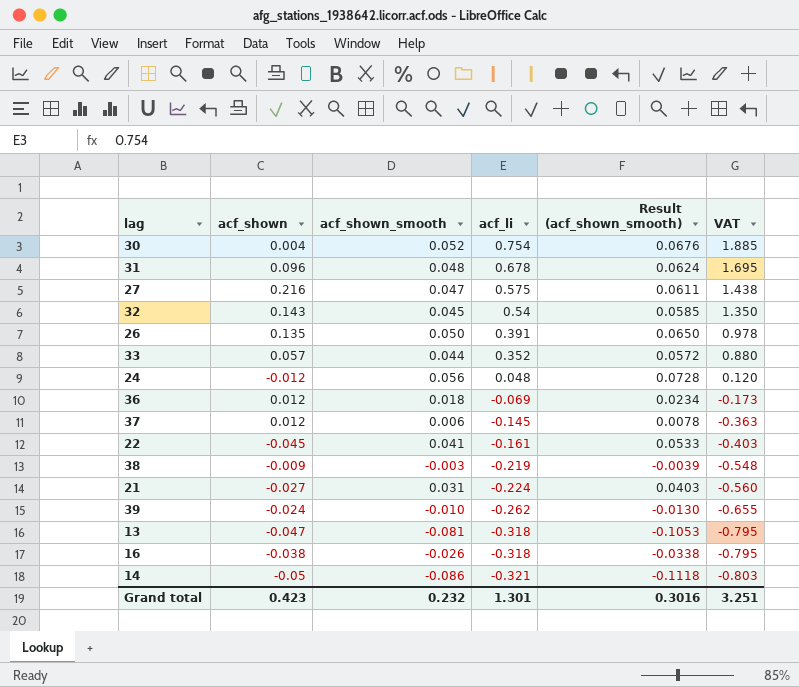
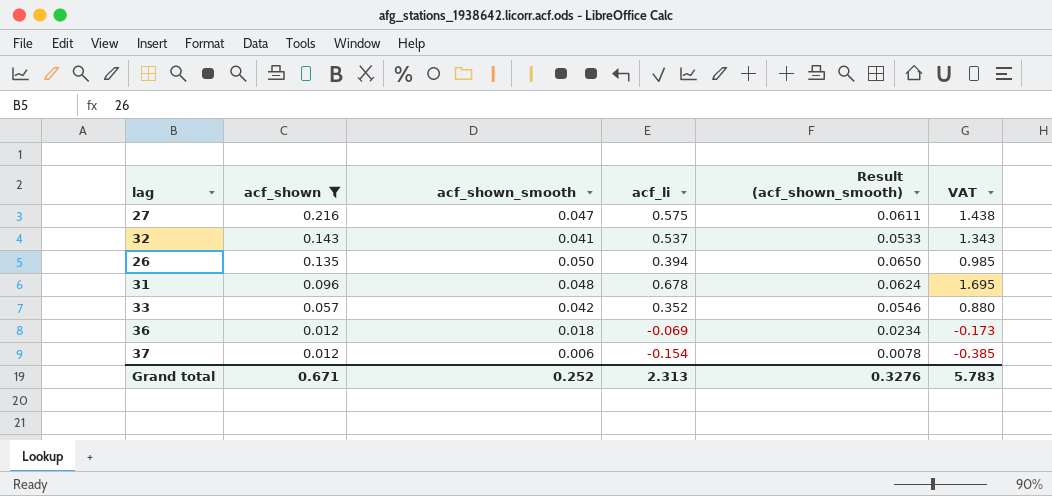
filter: none -> acf_shown >= 0.012
row order: acf_li descending -> acf_shown descending
32 | acf_shown_smooth: 0.045 -> 0.041
32 | acf_li: 0.54 -> 0.537
32 | Result (acf_shown_smooth): 0.0585 -> 0.0533
32 | VAT: 1.350 -> 1.343
26 | acf_li: 0.391 -> 0.394
26 | VAT: 0.978 -> 0.985
33 | acf_shown_smooth: 0.044 -> 0.042
33 | Result (acf_shown_smooth): 0.0572 -> 0.0546
37 | acf_li: -0.145 -> -0.154
37 | VAT: -0.363 -> -0.385
Grand total | acf_shown: 0.423 -> 0.671
Grand total | acf_shown_smooth: 0.232 -> 0.252
Grand total | acf_li: 1.301 -> 2.313
Grand total | Result (acf_shown_smooth): 0.3016 -> 0.3276
Grand total | VAT: 3.251 -> 5.783

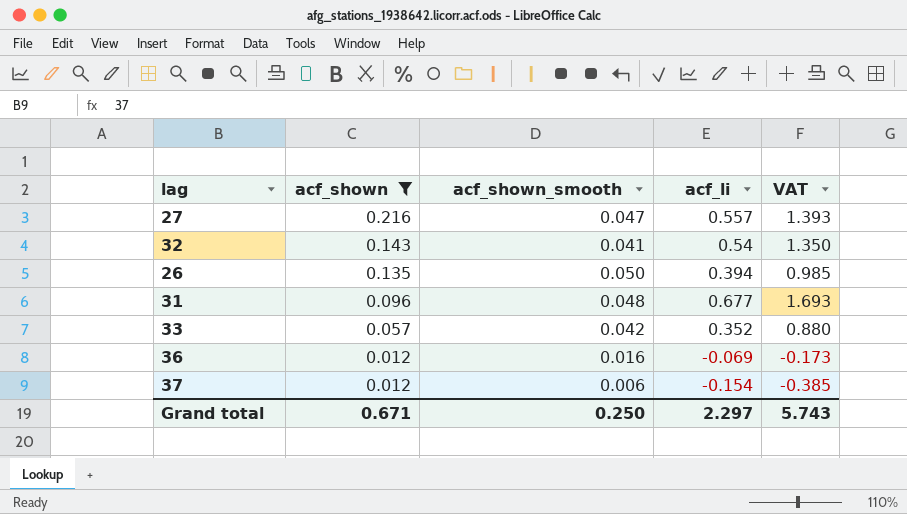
column Result (acf_shown_smooth) | formula: [acf_shown_smooth] * 1.3 -> none
27 | acf_li: 0.575 -> 0.557
27 | VAT: 1.438 -> 1.393
32 | acf_li: 0.537 -> 0.54
32 | VAT: 1.343 -> 1.350
31 | acf_li: 0.678 -> 0.677
31 | VAT: 1.695 -> 1.693
36 | acf_shown_smooth: 0.018 -> 0.016
Grand total | acf_shown_smooth: 0.252 -> 0.250
Grand total | acf_li: 2.313 -> 2.297
Grand total | VAT: 5.783 -> 5.743

